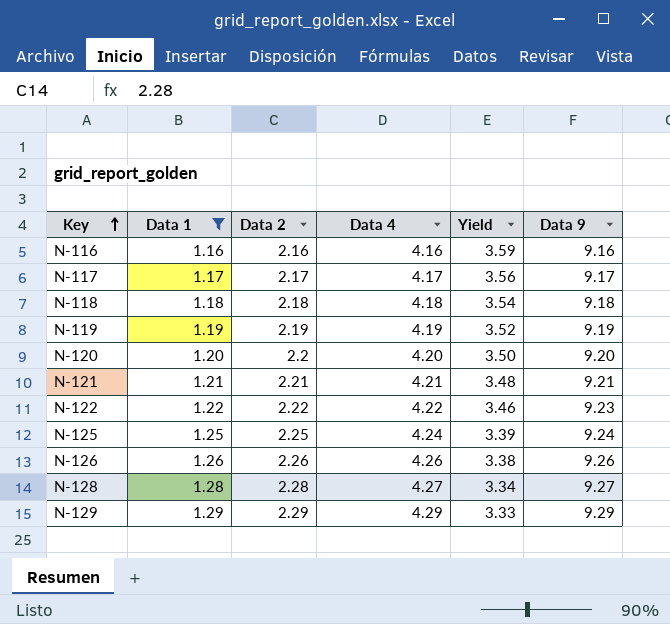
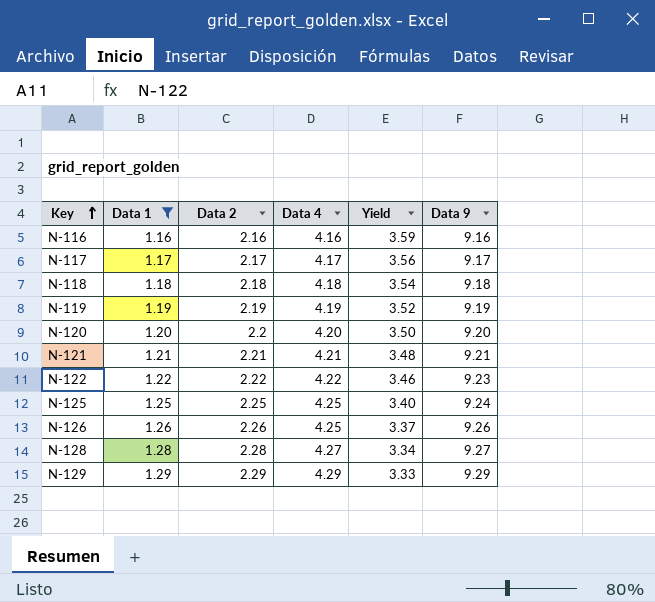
N-125 | Data 4: 4.24 -> 4.25
N-125 | Yield: 3.39 -> 3.40
N-126 | Data 4: 4.26 -> 4.25
N-126 | Yield: 3.38 -> 3.37

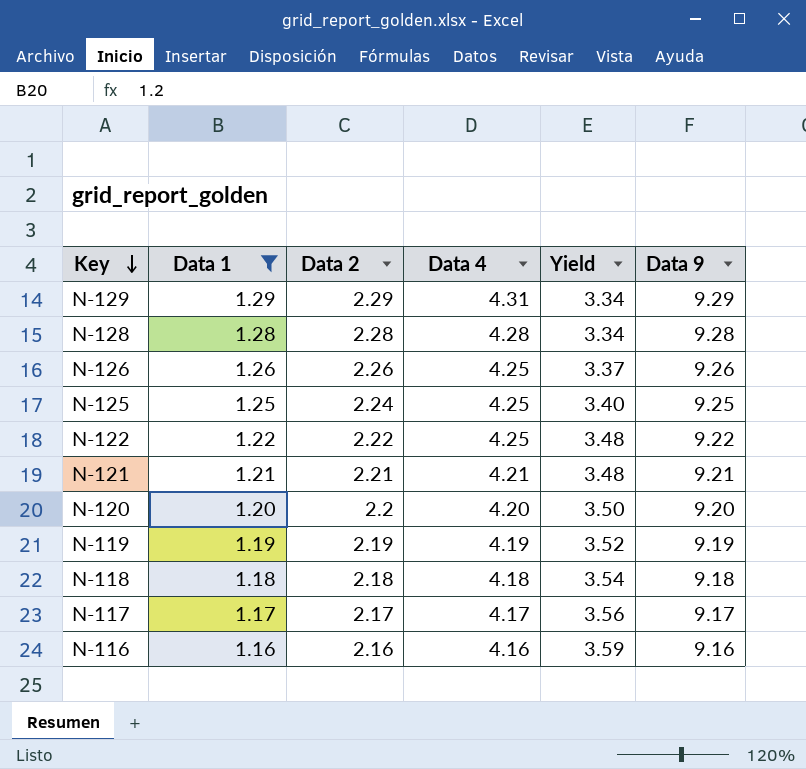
row order: Key ascending -> Key descending
N-129 | Data 4: 4.29 -> 4.31
N-129 | Yield: 3.33 -> 3.34
N-128 | Data 4: 4.27 -> 4.28
N-128 | Data 9: 9.27 -> 9.28
N-125 | Data 2: 2.25 -> 2.24
N-125 | Data 9: 9.24 -> 9.25
N-122 | Data 4: 4.22 -> 4.25
N-122 | Yield: 3.46 -> 3.48
N-122 | Data 9: 9.23 -> 9.22

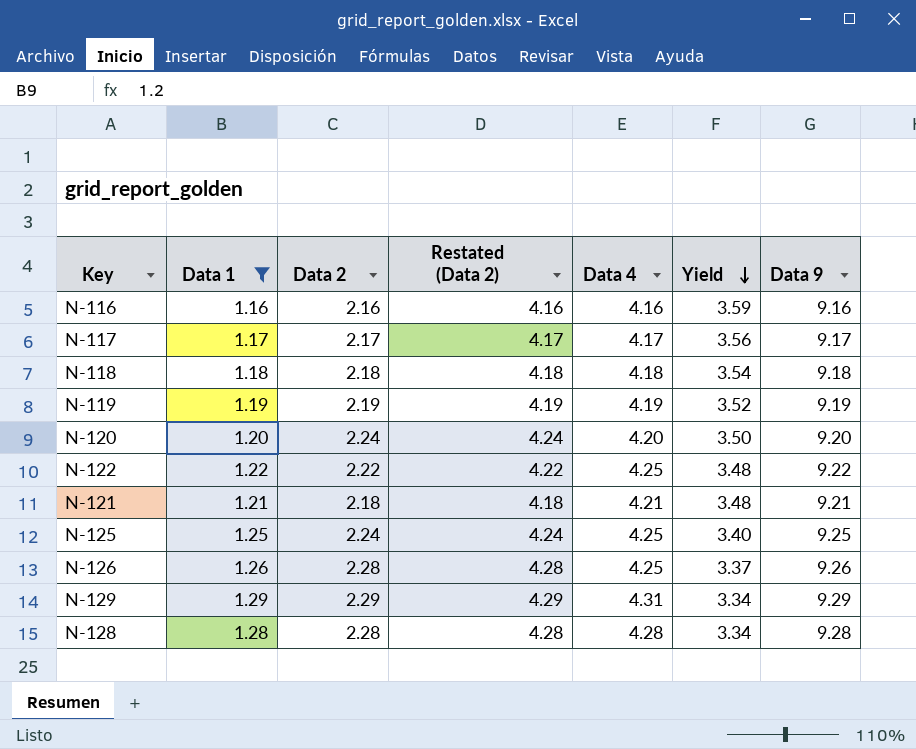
row order: Key descending -> Yield descending
column Restated (Data 2) | formula: none -> [Data 2] + 2
N-120 | Data 2: 2.2 -> 2.24
N-121 | Data 2: 2.21 -> 2.18
N-126 | Data 2: 2.26 -> 2.28

